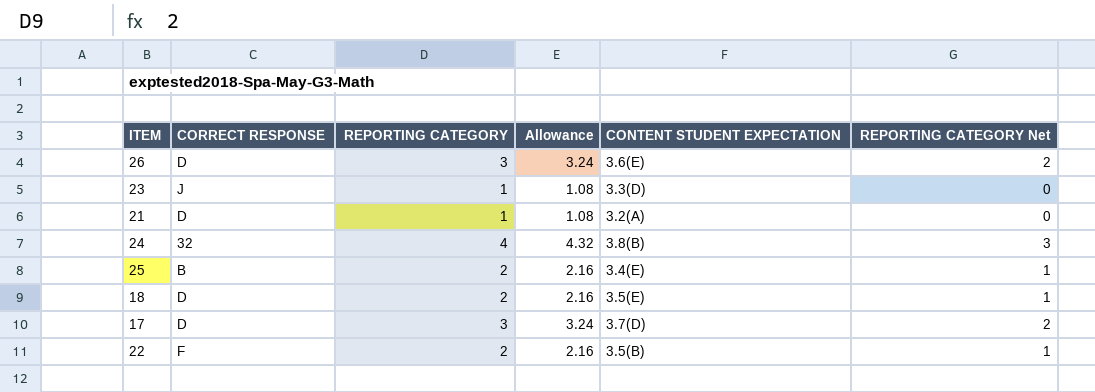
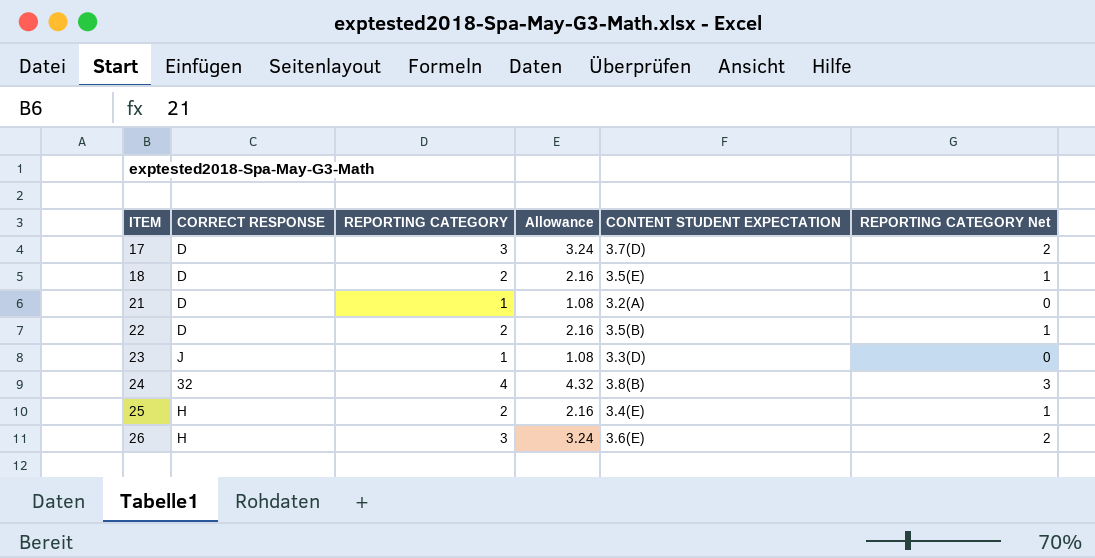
row order: none -> ITEM ascending
22 | CORRECT RESPONSE: F -> D
25 | CORRECT RESPONSE: B -> H
26 | CORRECT RESPONSE: D -> H

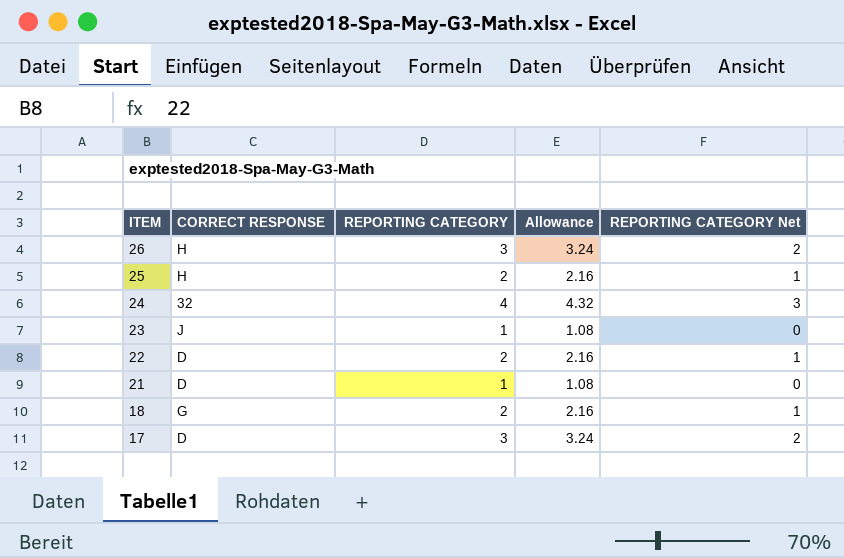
row order: ITEM ascending -> ITEM descending
column CONTENT STUDENT EXPECTATION | position: 5 -> none
18 | CORRECT RESPONSE: D -> G

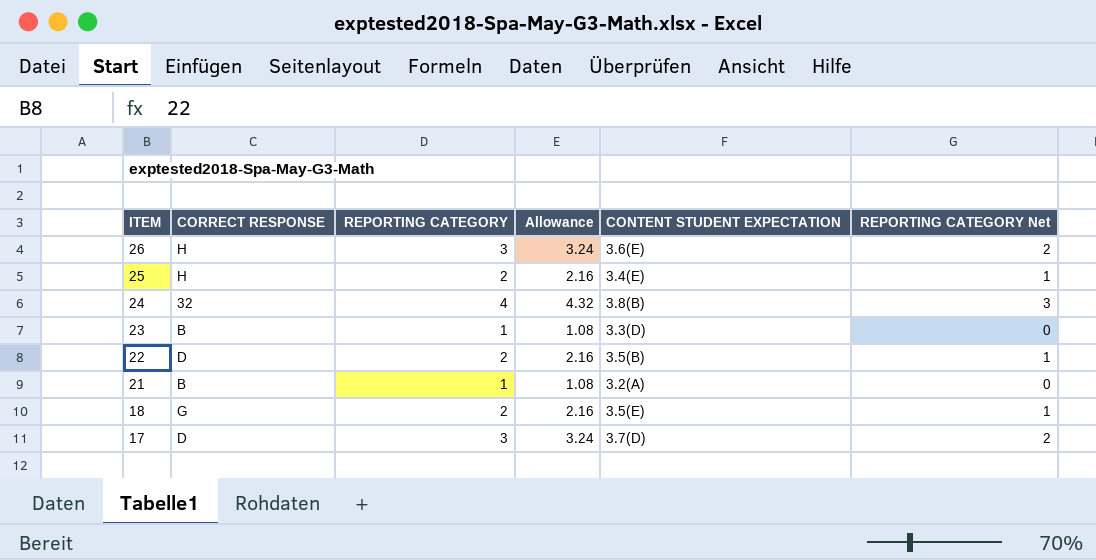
column CONTENT STUDENT EXPECTATION | position: none -> 5
23 | CORRECT RESPONSE: J -> B
21 | CORRECT RESPONSE: D -> B

